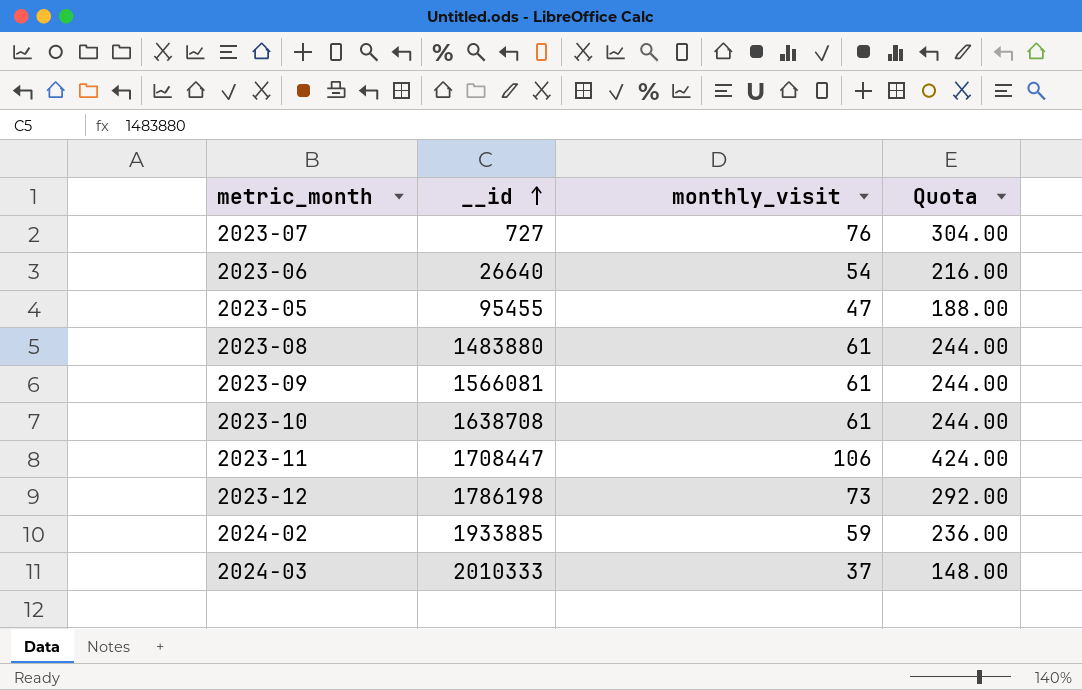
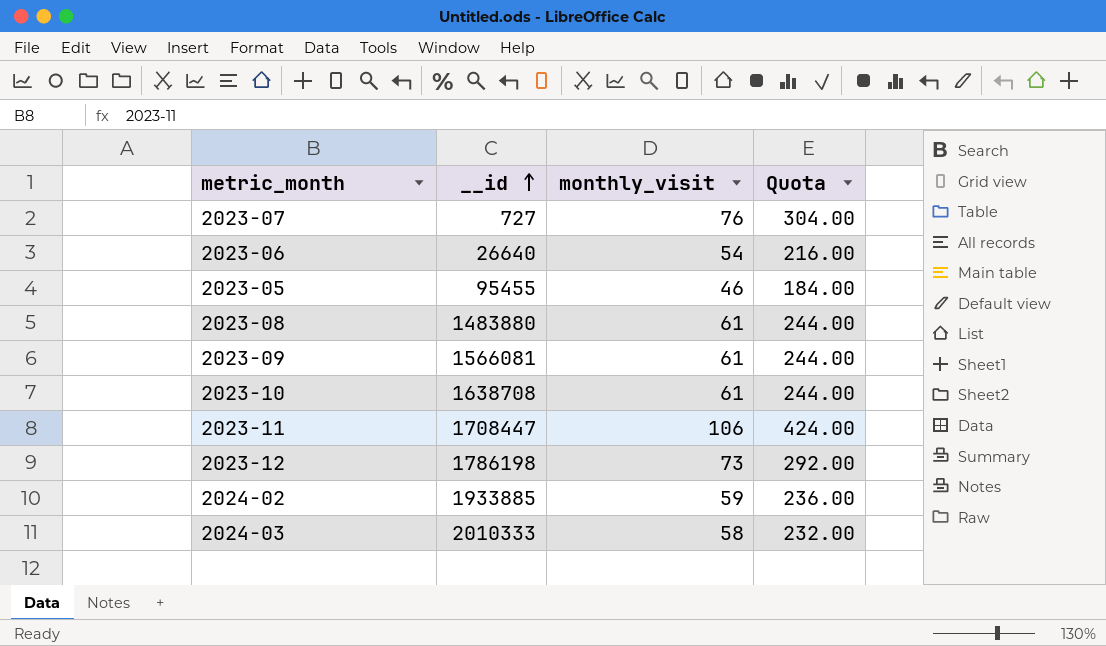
2023-05 | monthly_visit: 47 -> 46
2023-05 | Quota: 188.00 -> 184.00
2024-03 | monthly_visit: 37 -> 58
2024-03 | Quota: 148.00 -> 232.00

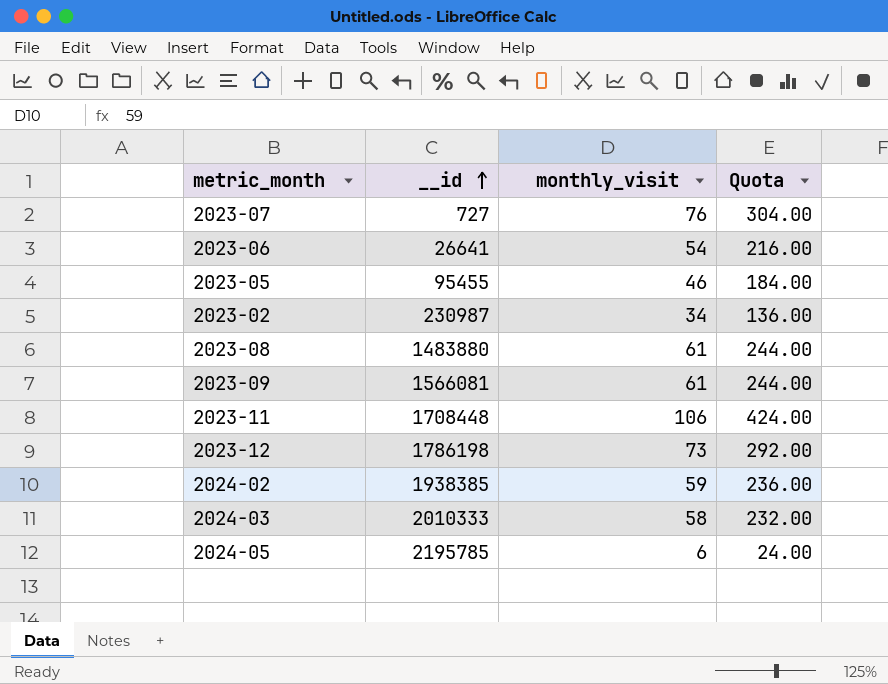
row 2023-10: 1638708 | 61 | 244.00 -> none
2023-06 | __id: 26640 -> 26641
row 2023-02: none -> 230987 | 34 | 136.00
2023-11 | __id: 1708447 -> 1708448
2024-02 | __id: 1933885 -> 1938385
row 2024-05: none -> 2195785 | 6 | 24.00

